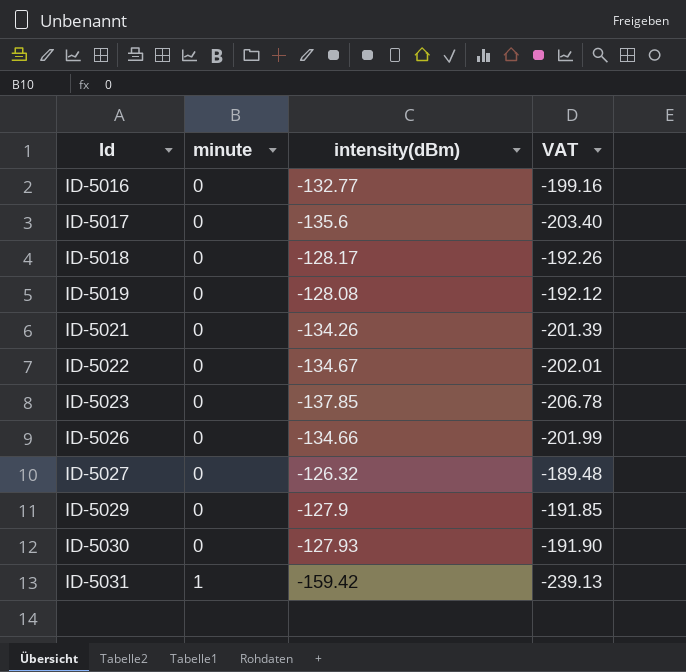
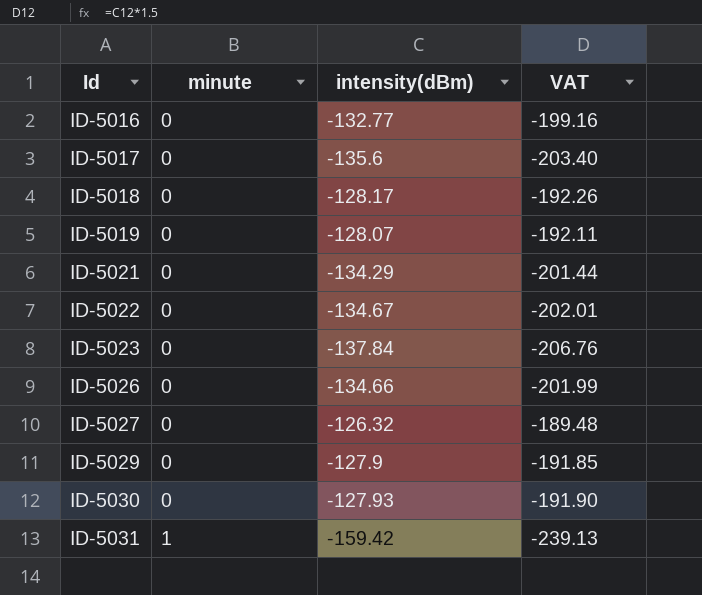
ID-5019 | intensity(dBm): -128.08 -> -128.07
ID-5019 | VAT: -192.12 -> -192.11
ID-5021 | intensity(dBm): -134.26 -> -134.29
ID-5021 | VAT: -201.39 -> -201.44
ID-5023 | intensity(dBm): -137.85 -> -137.84
ID-5023 | VAT: -206.78 -> -206.76

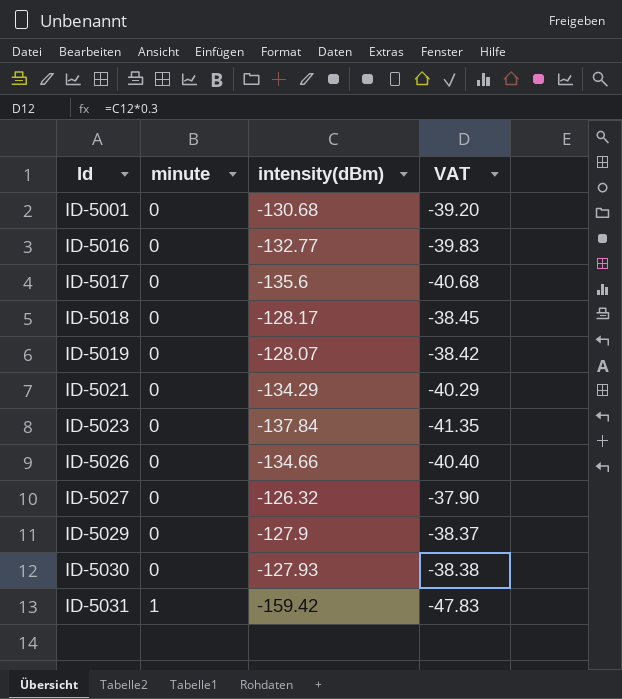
column VAT | formula: [intensity(dBm)] * 1.5 -> [intensity(dBm)] * 0.3
row ID-5022: 0 | -134.67 | -202.01 -> none
row ID-5001: none -> 0 | -130.68 | -39.20

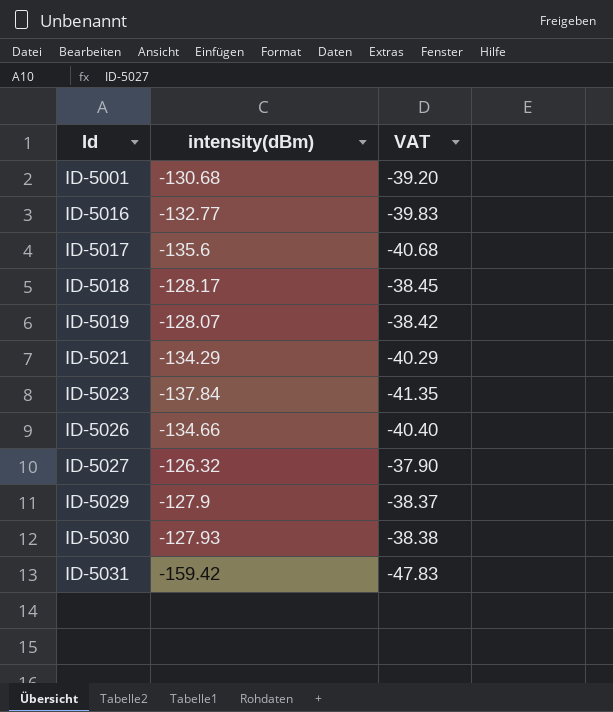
column minute | position: 2 -> none

